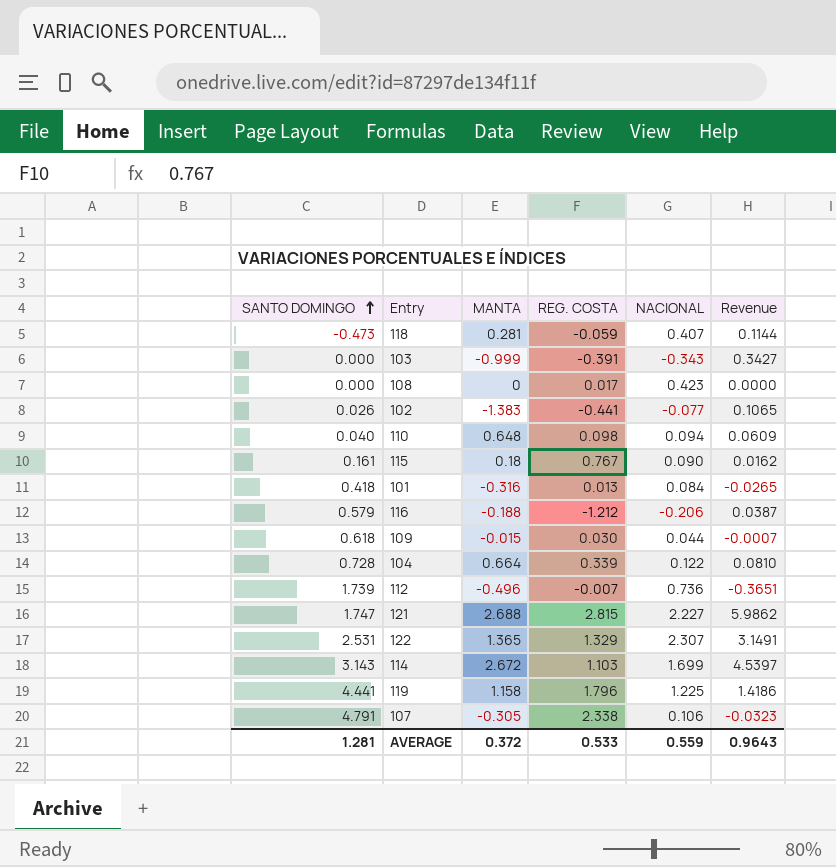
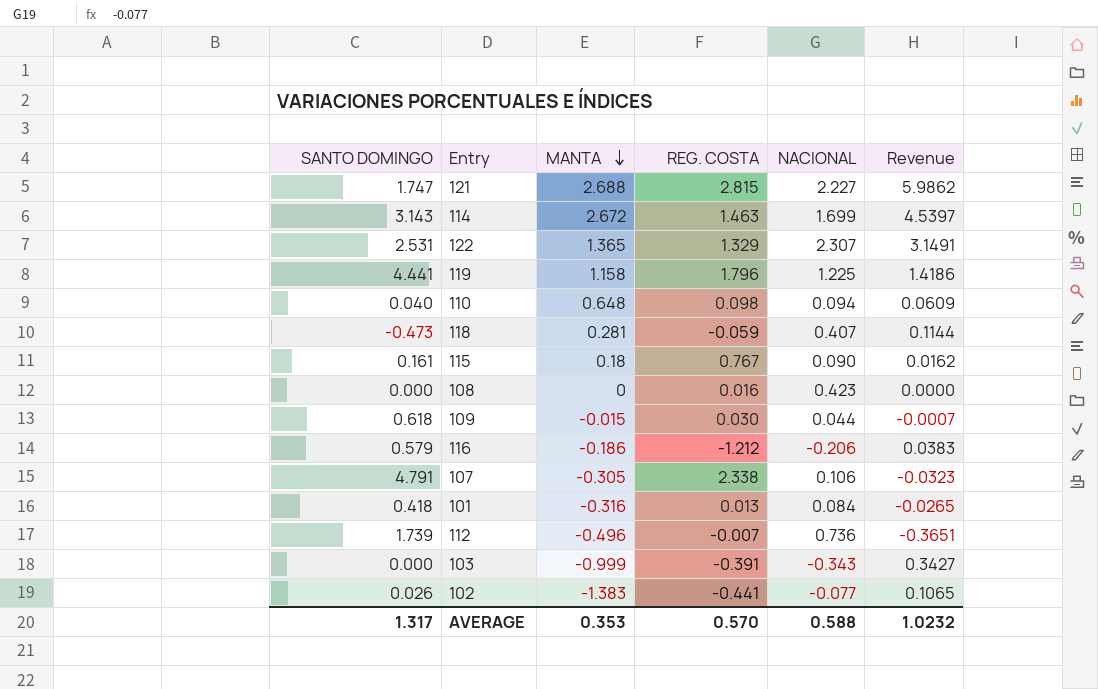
row order: SANTO DOMINGO ascending -> MANTA descending
row 104: 0.728 | 0.664 | 0.339 | 0.122 | 0.0810 -> none
114 | REG. COSTA: 1.103 -> 1.463
108 | REG. COSTA: 0.017 -> 0.016
116 | MANTA: -0.188 -> -0.186
116 | Revenue: 0.0387 -> 0.0383
AVERAGE | SANTO DOMINGO: 1.281 -> 1.317
AVERAGE | MANTA: 0.372 -> 0.353
AVERAGE | REG. COSTA: 0.533 -> 0.570
AVERAGE | NACIONAL: 0.559 -> 0.588
AVERAGE | Revenue: 0.9643 -> 1.0232

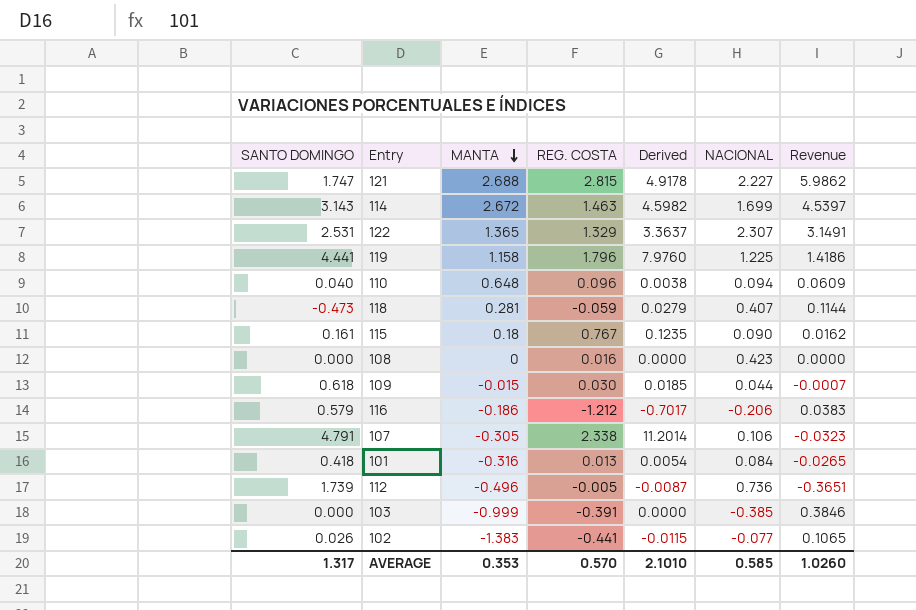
column Derived | formula: none -> [SANTO DOMINGO] * [REG. COSTA]
110 | REG. COSTA: 0.098 -> 0.096
112 | REG. COSTA: -0.007 -> -0.005
103 | NACIONAL: -0.343 -> -0.385
103 | Revenue: 0.3427 -> 0.3846
AVERAGE | NACIONAL: 0.588 -> 0.585
AVERAGE | Revenue: 1.0232 -> 1.0260

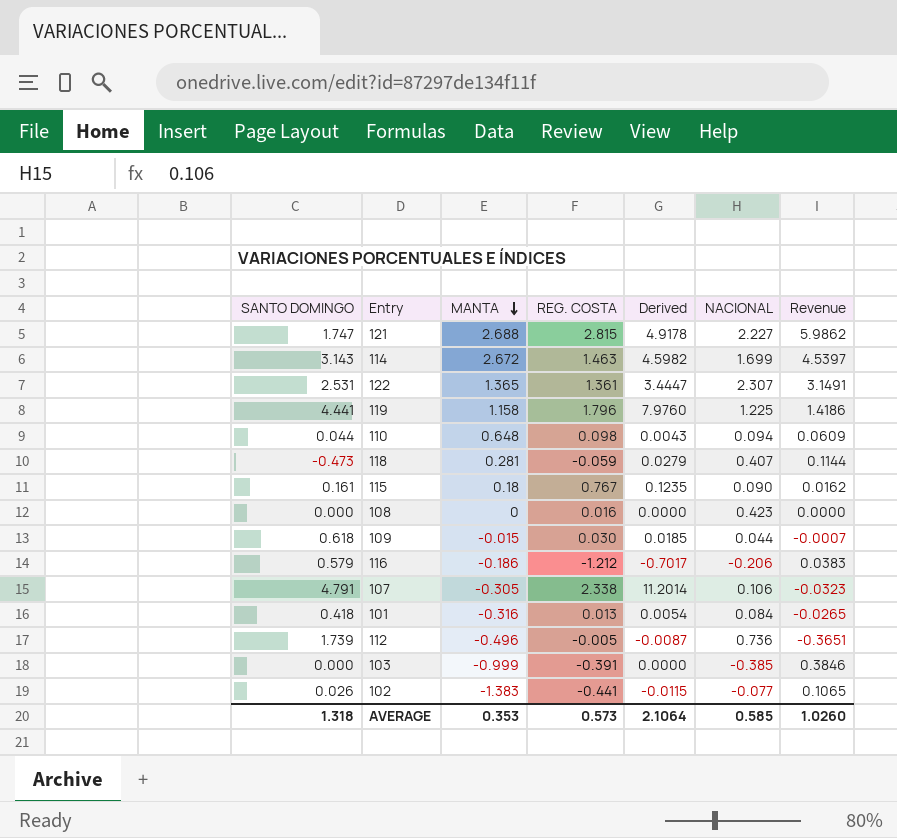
122 | REG. COSTA: 1.329 -> 1.361
122 | Derived: 3.3637 -> 3.4447
110 | SANTO DOMINGO: 0.040 -> 0.044
110 | REG. COSTA: 0.096 -> 0.098
110 | Derived: 0.0038 -> 0.0043
AVERAGE | SANTO DOMINGO: 1.317 -> 1.318
AVERAGE | REG. COSTA: 0.570 -> 0.573
AVERAGE | Derived: 2.1010 -> 2.1064

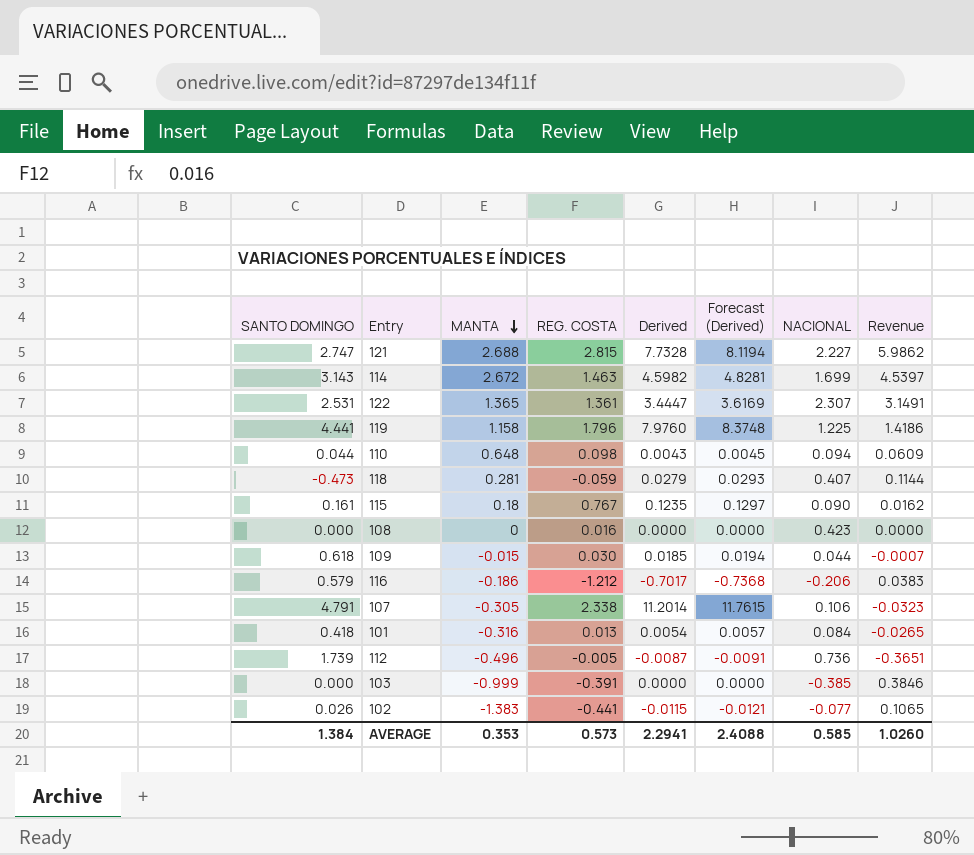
column Forecast (Derived) | formula: none -> [Derived] * 1.05
121 | SANTO DOMINGO: 1.747 -> 2.747
121 | Derived: 4.9178 -> 7.7328
AVERAGE | SANTO DOMINGO: 1.318 -> 1.384
AVERAGE | Derived: 2.1064 -> 2.2941

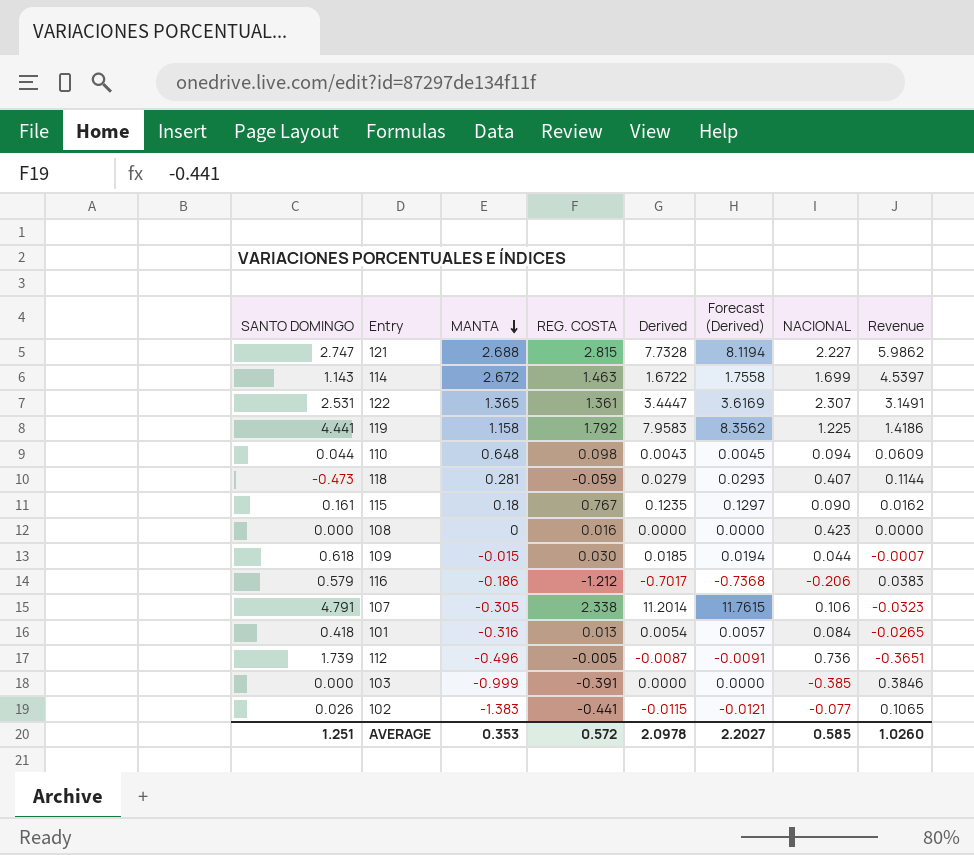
114 | SANTO DOMINGO: 3.143 -> 1.143
114 | Derived: 4.5982 -> 1.6722
114 | Forecast (Derived): 4.8281 -> 1.7558
119 | REG. COSTA: 1.796 -> 1.792
119 | Derived: 7.9760 -> 7.9583
119 | Forecast (Derived): 8.3748 -> 8.3562
AVERAGE | SANTO DOMINGO: 1.384 -> 1.251
AVERAGE | REG. COSTA: 0.573 -> 0.572
AVERAGE | Derived: 2.2941 -> 2.0978
AVERAGE | Forecast (Derived): 2.4088 -> 2.2027

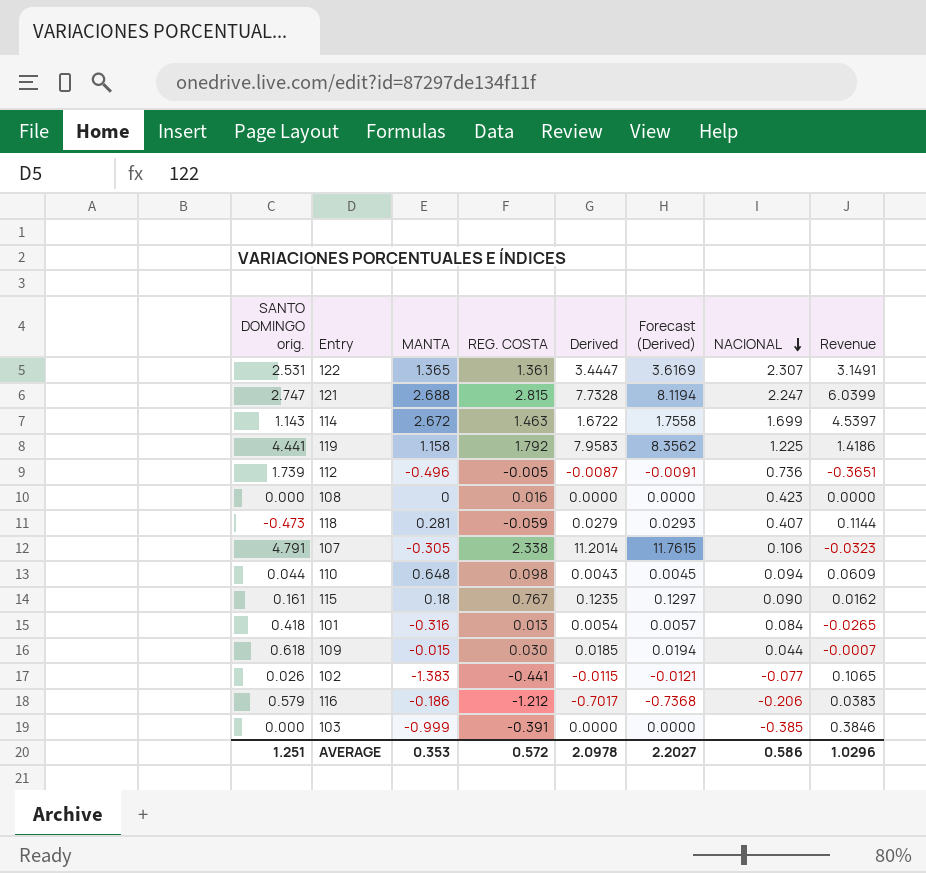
row order: MANTA descending -> NACIONAL descending
column name: SANTO DOMINGO -> SANTO DOMINGO orig.
121 | NACIONAL: 2.227 -> 2.247
121 | Revenue: 5.9862 -> 6.0399
AVERAGE | NACIONAL: 0.585 -> 0.586
AVERAGE | Revenue: 1.0260 -> 1.0296

